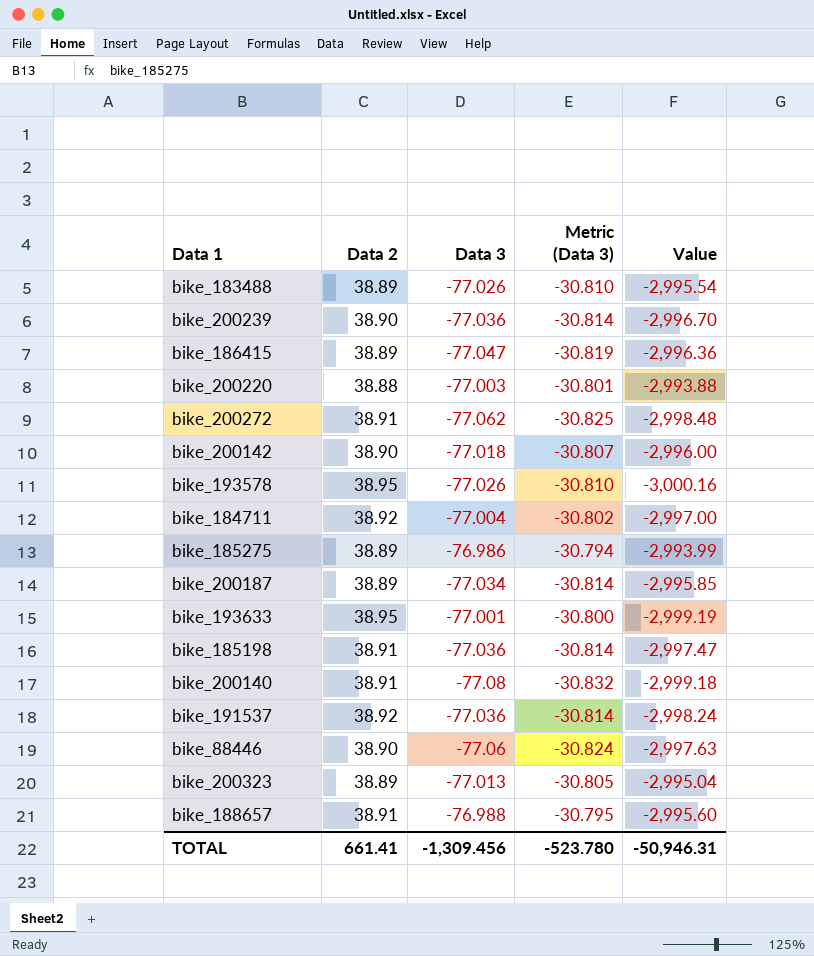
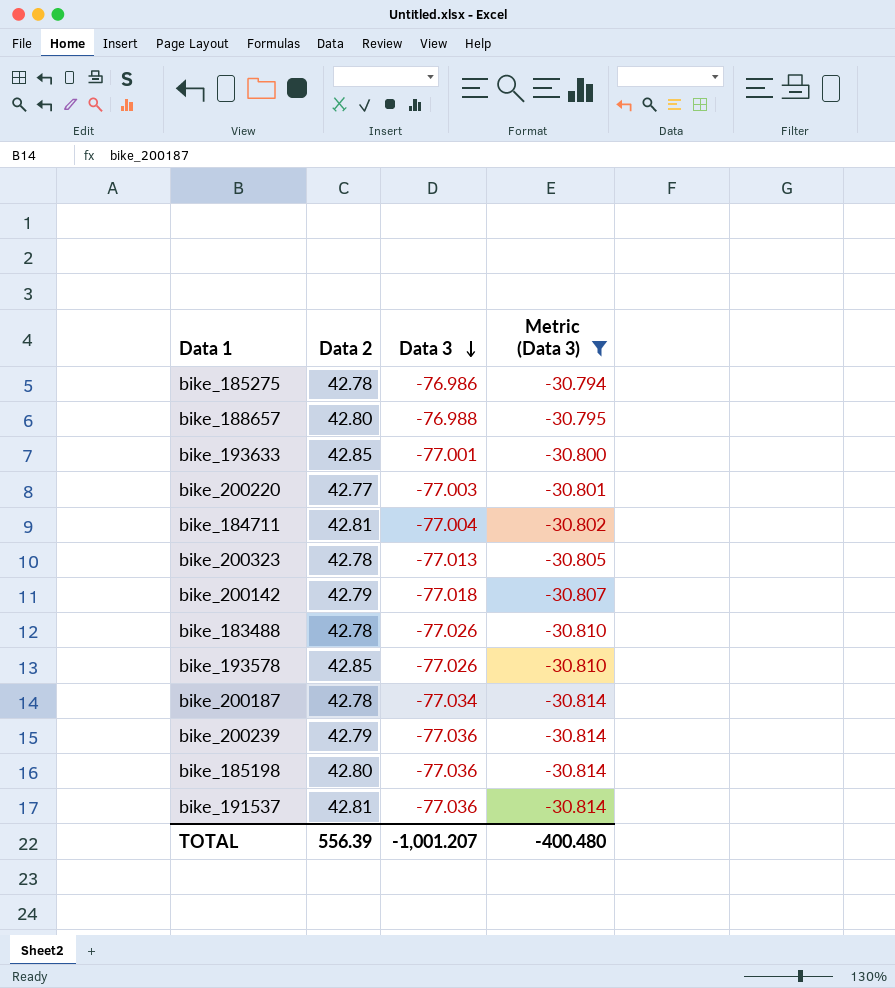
filter: none -> Metric (Data 3) >= -30.814
row order: none -> Data 3 descending
column Value | formula: [Data 2] * [Data 3] -> none
bike_185275 | Data 2: 38.89 -> 42.78
bike_188657 | Data 2: 38.91 -> 42.80
bike_193633 | Data 2: 38.95 -> 42.85
bike_200220 | Data 2: 38.88 -> 42.77
bike_184711 | Data 2: 38.92 -> 42.81
bike_200323 | Data 2: 38.89 -> 42.78
bike_200142 | Data 2: 38.90 -> 42.79
bike_183488 | Data 2: 38.89 -> 42.78
bike_193578 | Data 2: 38.95 -> 42.85
bike_200187 | Data 2: 38.89 -> 42.78
bike_200239 | Data 2: 38.90 -> 42.79
bike_185198 | Data 2: 38.91 -> 42.80
bike_191537 | Data 2: 38.92 -> 42.81
TOTAL | Data 2: 661.41 -> 556.39
TOTAL | Data 3: -1,309.456 -> -1,001.207
TOTAL | Metric (Data 3): -523.780 -> -400.480

